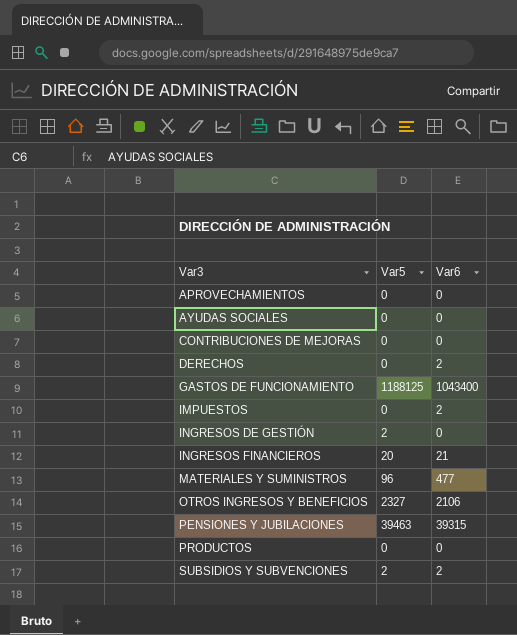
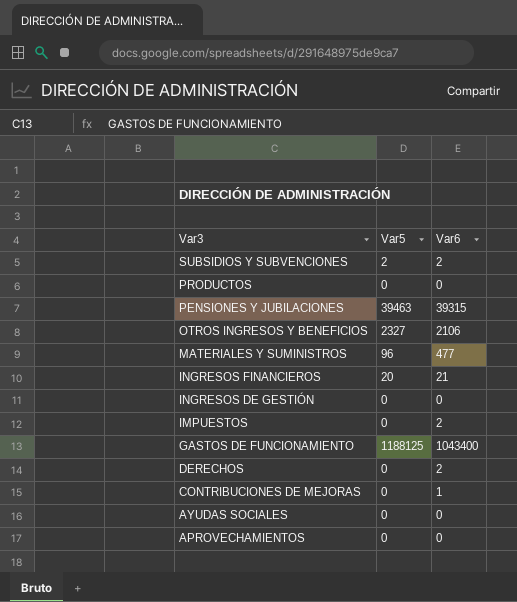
row order: Var3 ascending -> Var3 descending
INGRESOS DE GESTIÓN | Var5: 2 -> 0
CONTRIBUCIONES DE MEJORAS | Var6: 0 -> 1

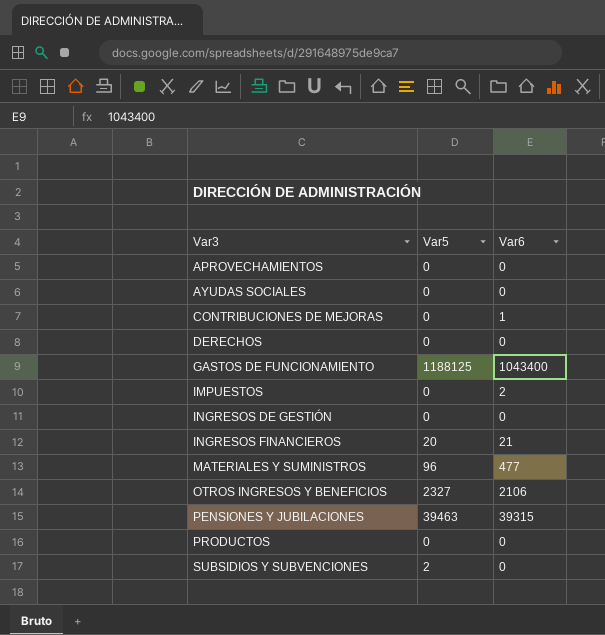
row order: Var3 descending -> Var3 ascending
DERECHOS | Var6: 2 -> 0
SUBSIDIOS Y SUBVENCIONES | Var6: 2 -> 0

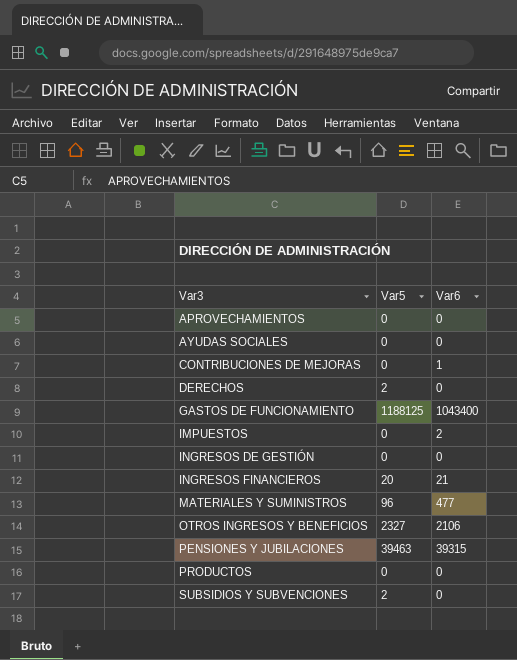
DERECHOS | Var5: 0 -> 2

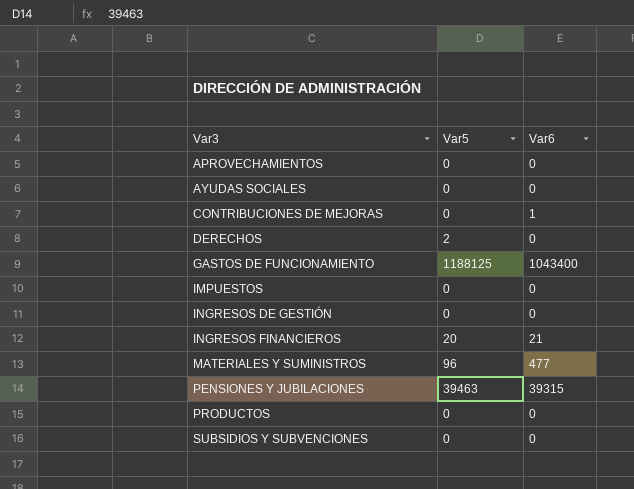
row OTROS INGRESOS Y BENEFICIOS: 2327 | 2106 -> none
IMPUESTOS | Var6: 2 -> 0
SUBSIDIOS Y SUBVENCIONES | Var5: 2 -> 0

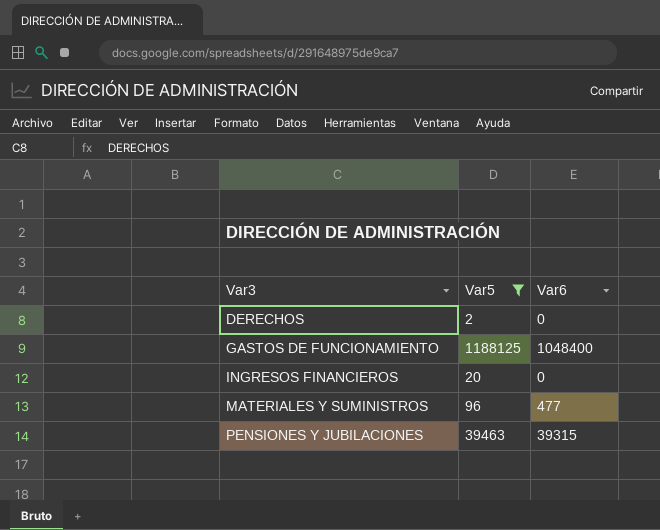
filter: none -> Var5 != 0
GASTOS DE FUNCIONAMIENTO | Var6: 1043400 -> 1048400
INGRESOS FINANCIEROS | Var6: 21 -> 0

